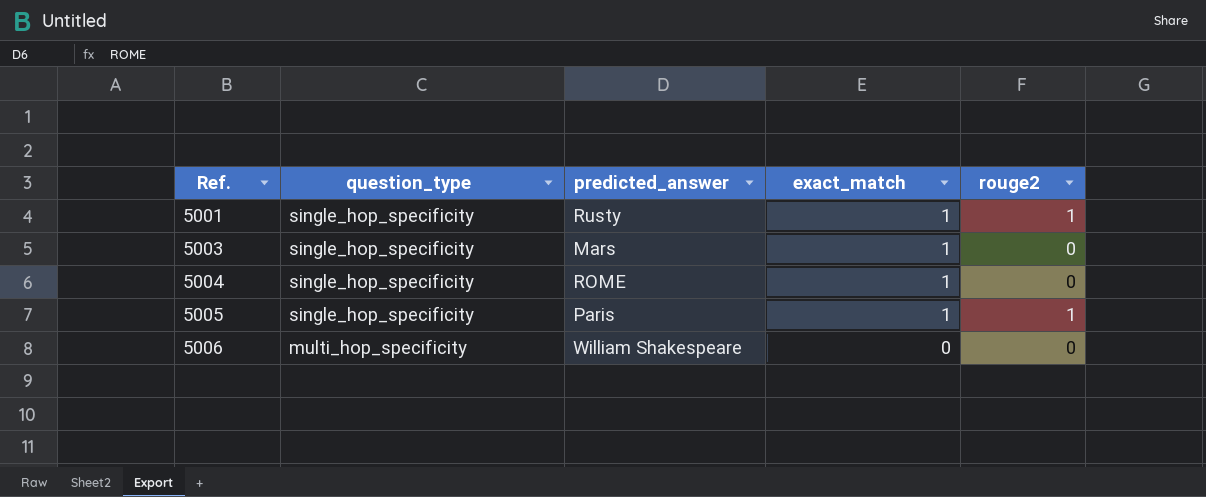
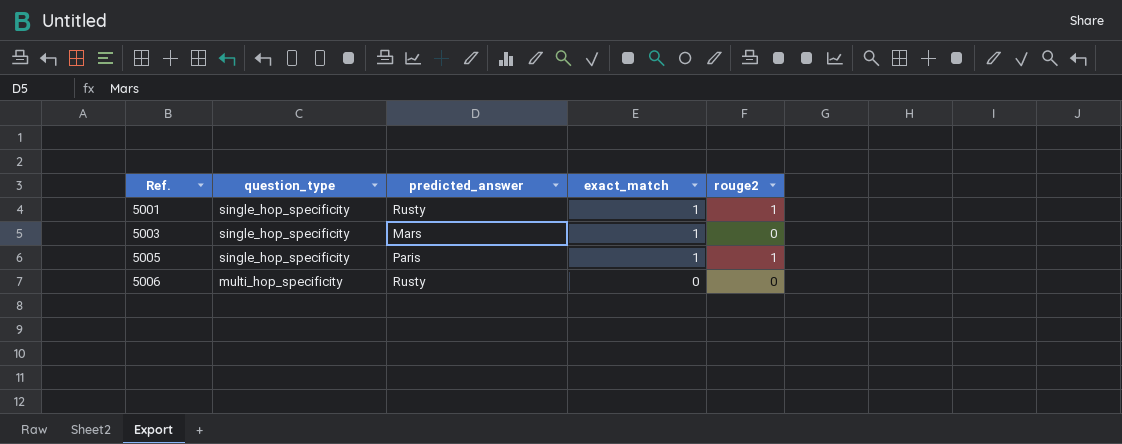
row 5004: single_hop_specificity | ROME | 1 | 0 -> none
5006 | predicted_answer: William Shakespeare -> Rusty

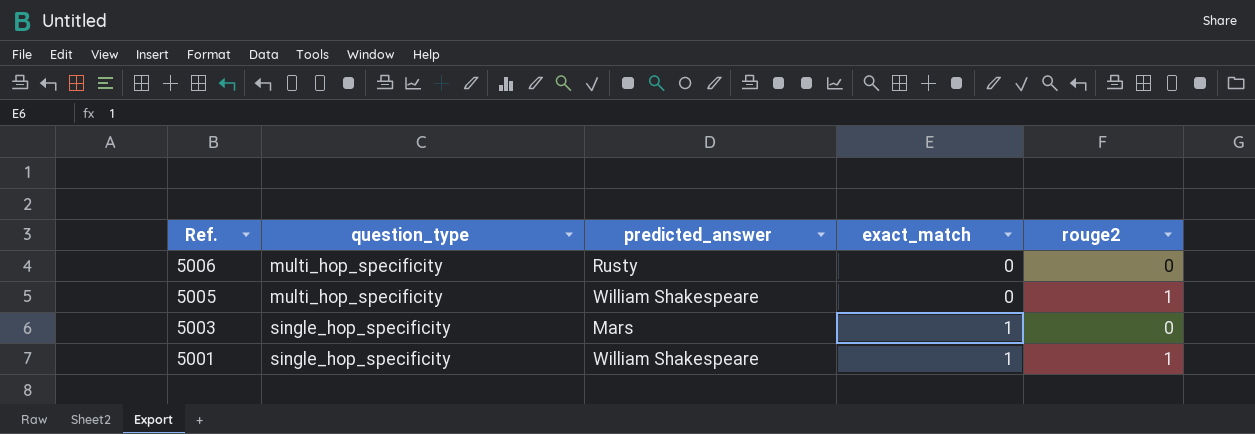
row order: Ref. ascending -> Ref. descending
5005 | question_type: single_hop_specificity -> multi_hop_specificity
5005 | predicted_answer: Paris -> William Shakespeare
5005 | exact_match: 1 -> 0
5001 | predicted_answer: Rusty -> William Shakespeare

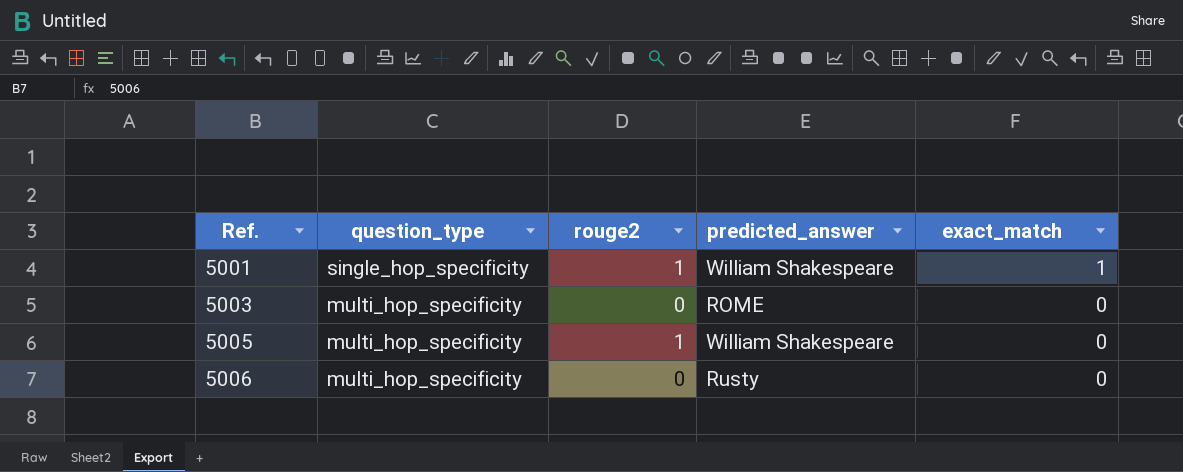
row order: Ref. descending -> Ref. ascending
column rouge2 | position: 5 -> 3
5003 | question_type: single_hop_specificity -> multi_hop_specificity
5003 | predicted_answer: Mars -> ROME
5003 | exact_match: 1 -> 0

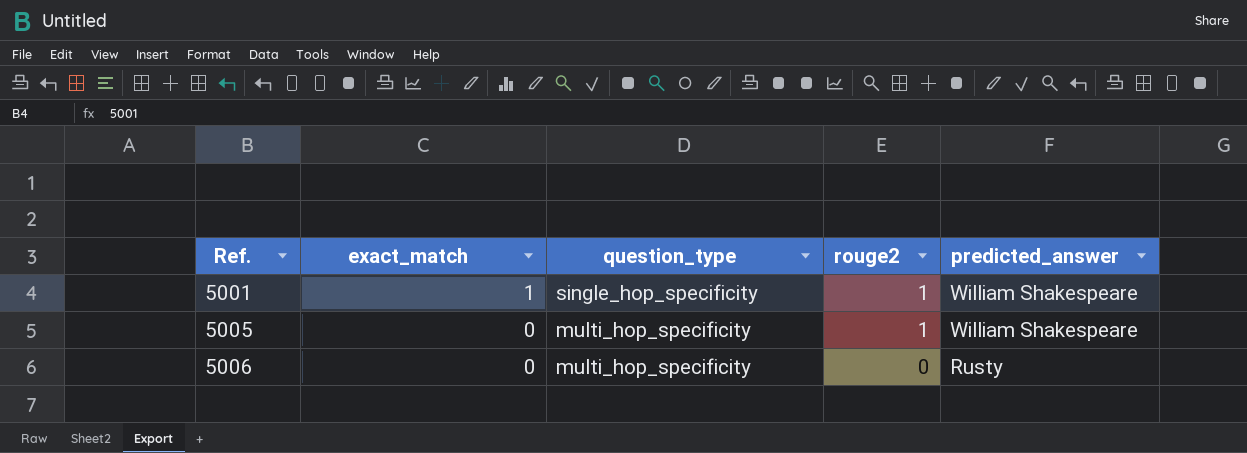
column exact_match | position: 5 -> 2
row 5003: multi_hop_specificity | 0 | ROME | 0 -> none

